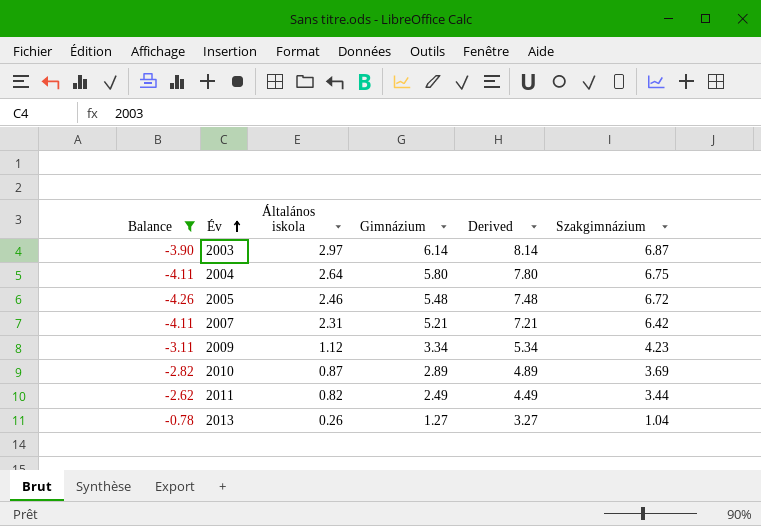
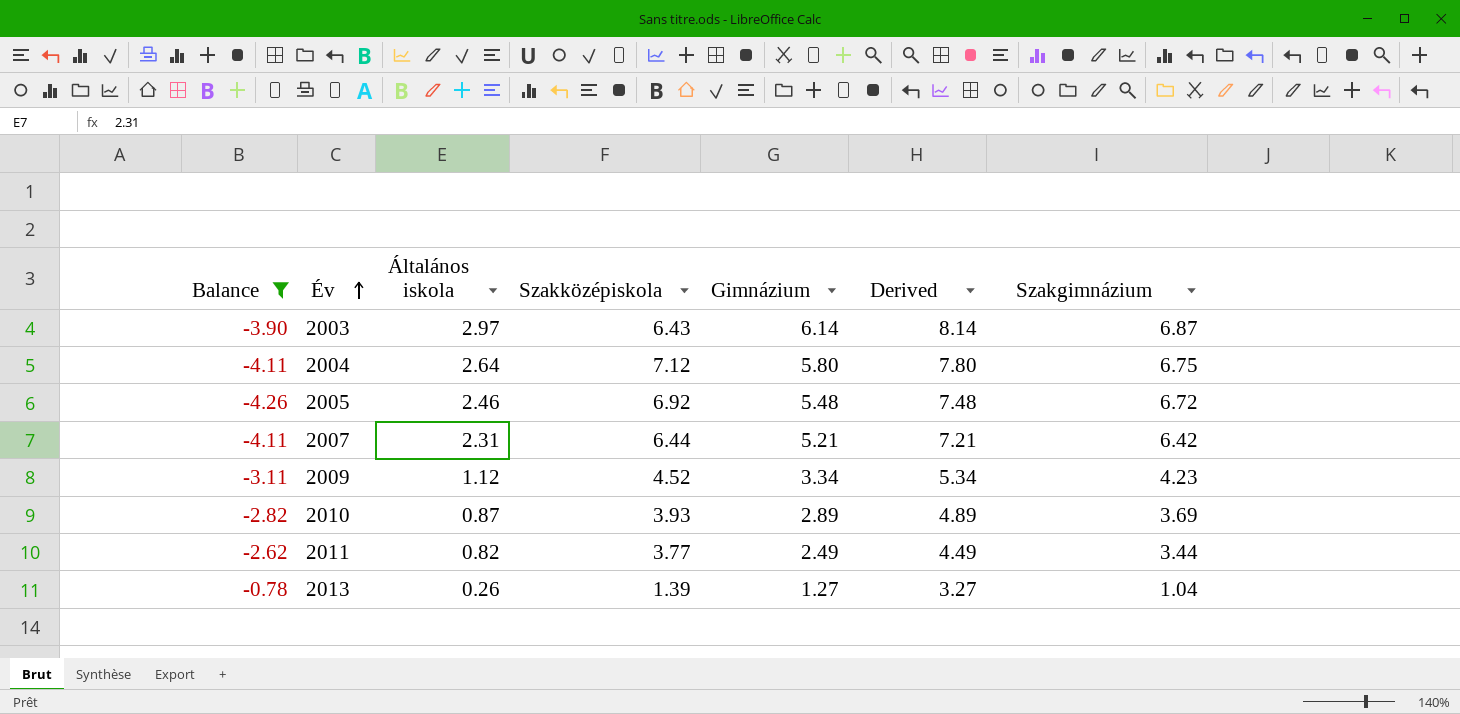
column Szakközépiskola | position: none -> 4

